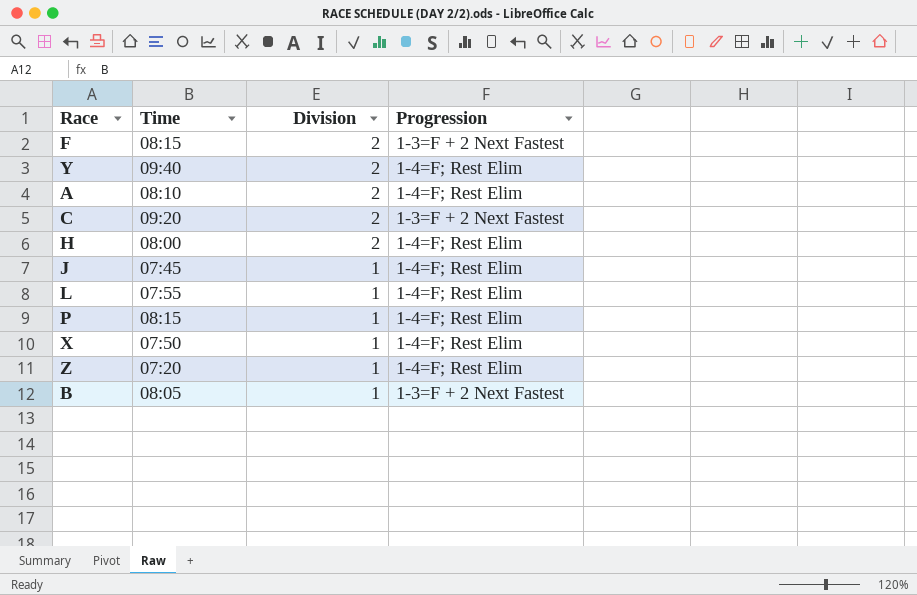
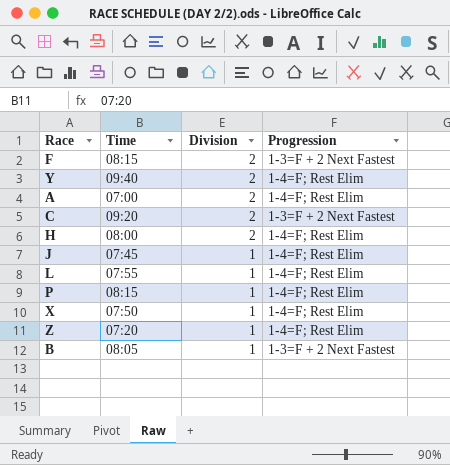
A | Time: 08:10 -> 07:00

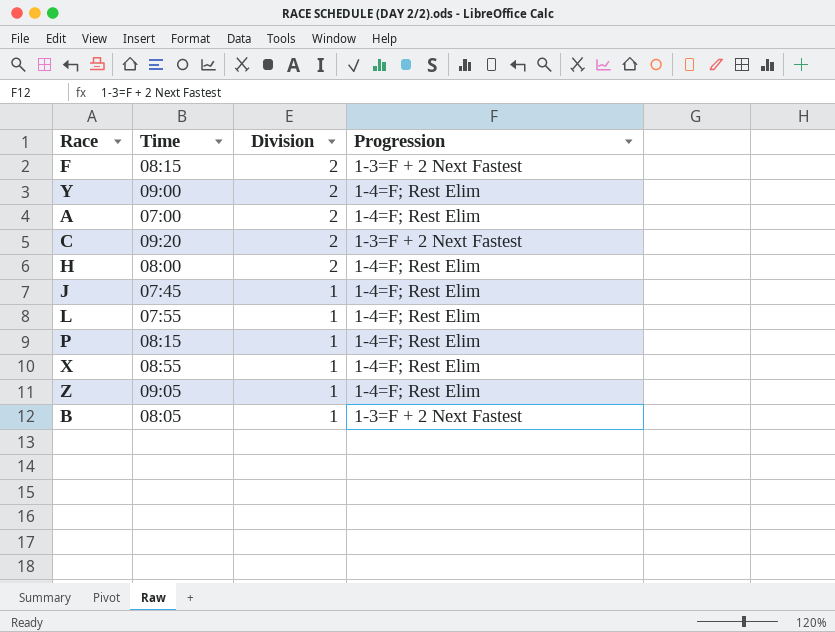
Y | Time: 09:40 -> 09:00
X | Time: 07:50 -> 08:55
Z | Time: 07:20 -> 09:05

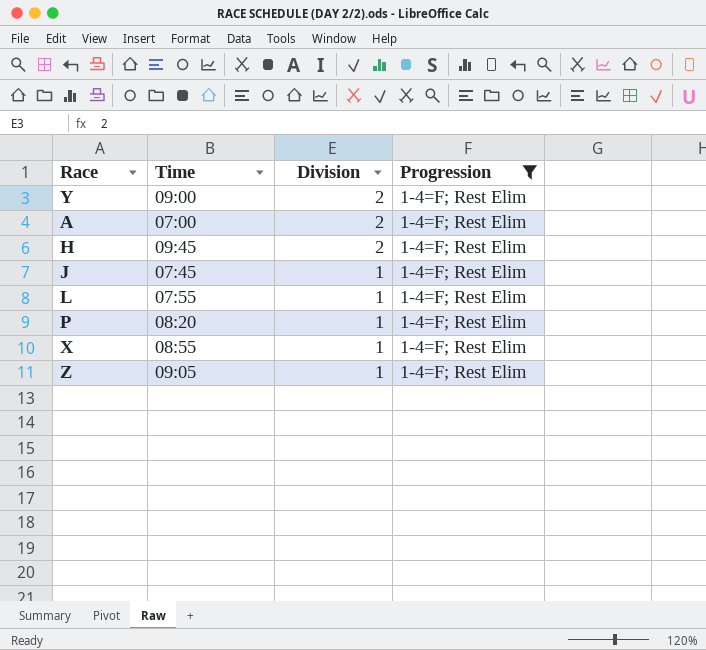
filter: none -> Progression = 1-4=F; Rest Elim
H | Time: 08:00 -> 09:45
P | Time: 08:15 -> 08:20

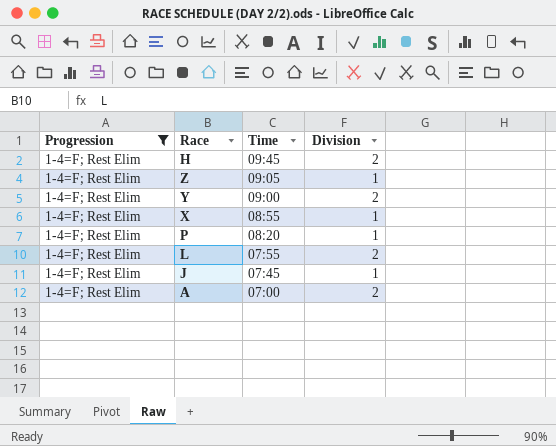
row order: Division descending -> Time descending
column Progression | position: 4 -> 1
L | Division: 1 -> 2

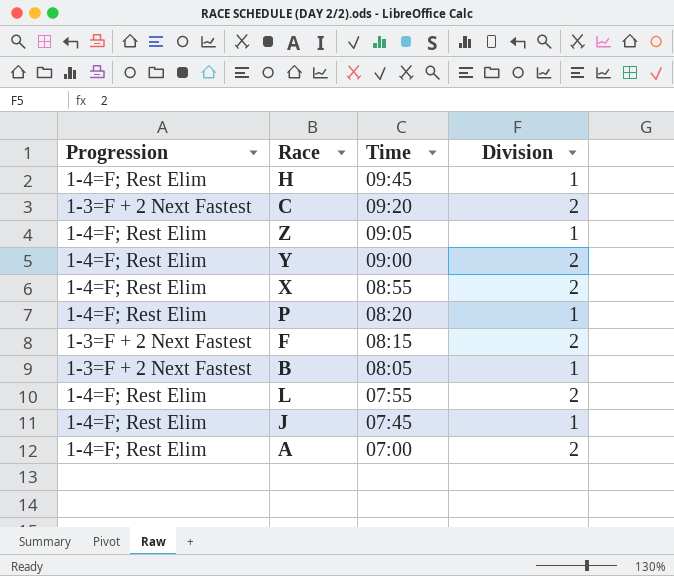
filter: Progression = 1-4=F; Rest Elim -> none
H | Division: 2 -> 1
X | Division: 1 -> 2

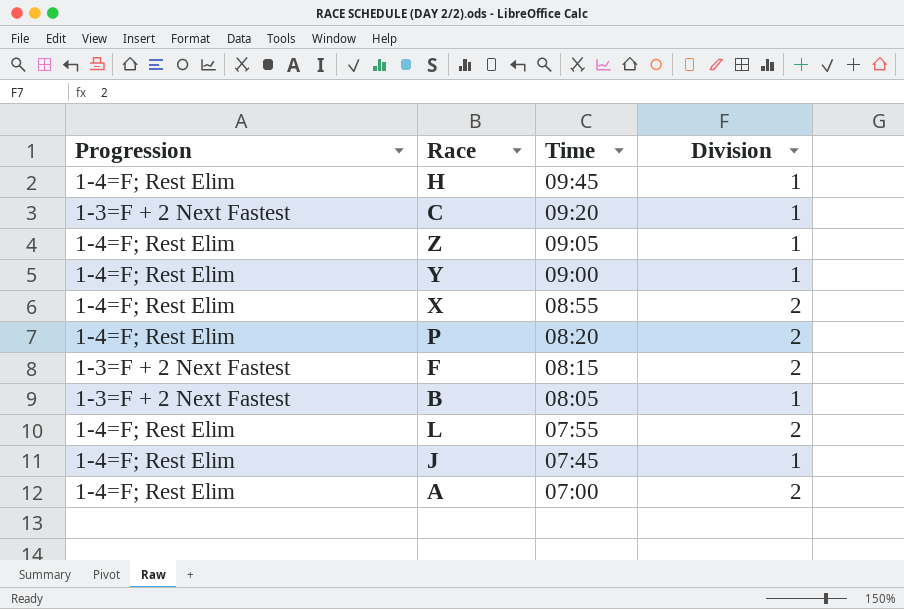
C | Division: 2 -> 1
Y | Division: 2 -> 1
P | Division: 1 -> 2

